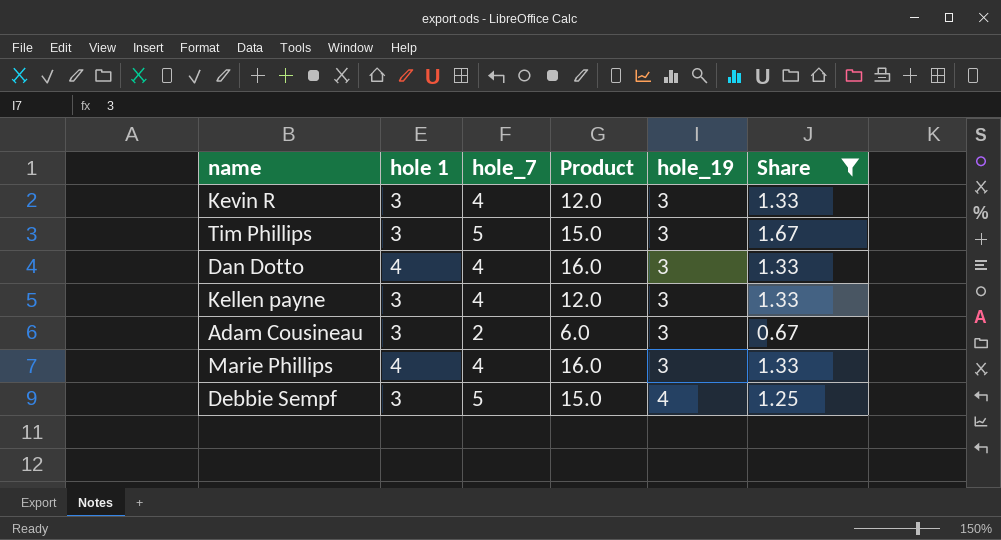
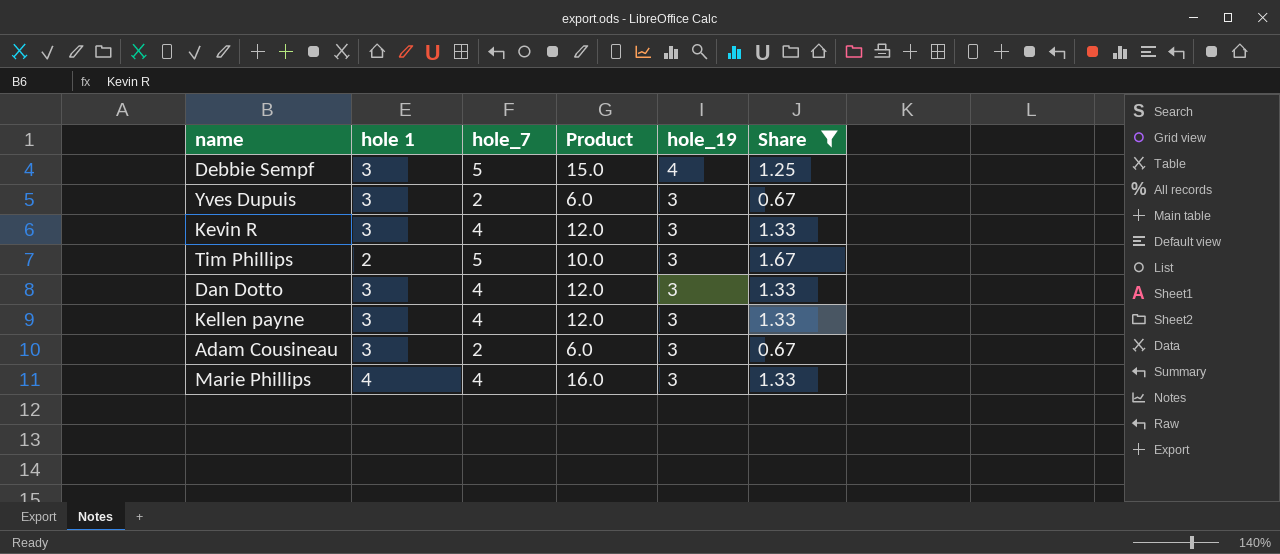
row order: hole_19 ascending -> hole_19 descending
row Yves Dupuis: none -> 3 | 2 | 6.0 | 3 | 0.67
Tim Phillips | hole 1: 3 -> 2
Tim Phillips | Product: 15.0 -> 10.0
Dan Dotto | hole 1: 4 -> 3
Dan Dotto | Product: 16.0 -> 12.0

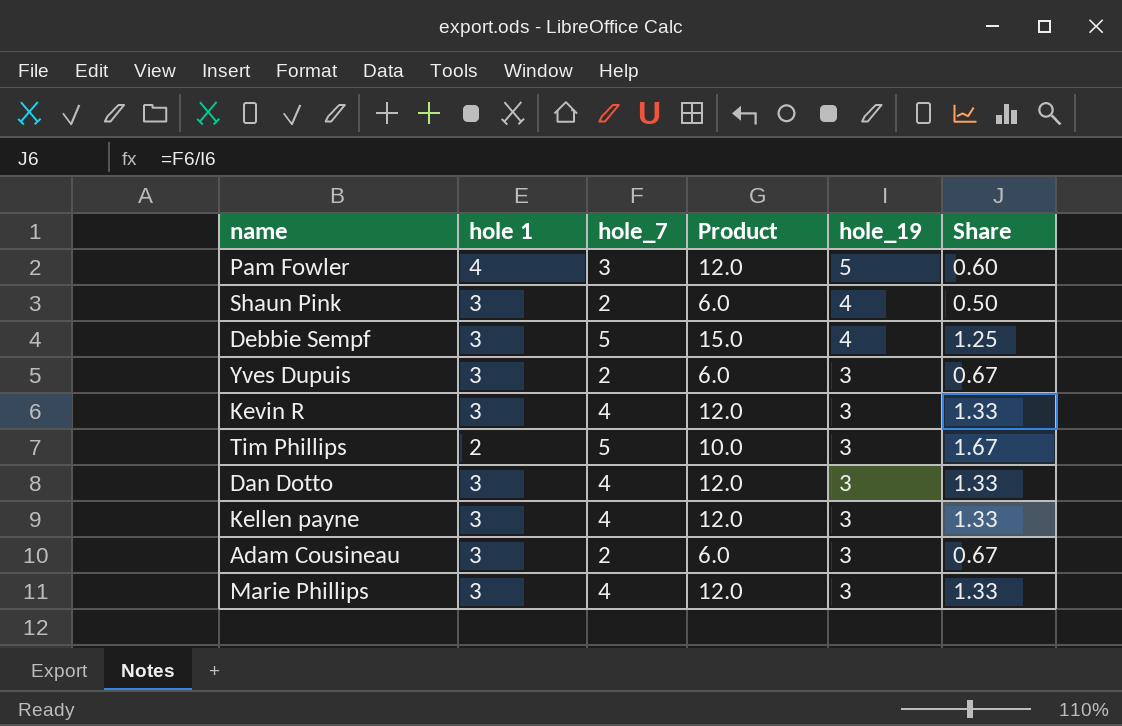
filter: Share >= 0.67 -> none
Marie Phillips | hole 1: 4 -> 3
Marie Phillips | Product: 16.0 -> 12.0

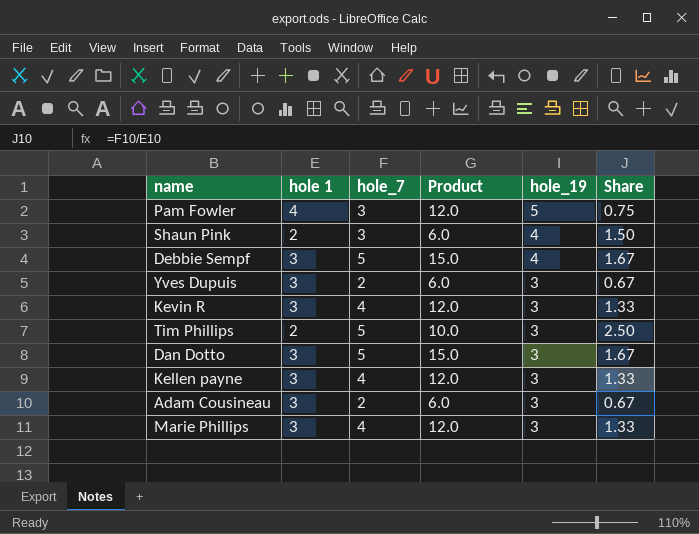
column Share | formula: [hole_7] / [hole_19] -> [hole_7] / [hole 1]
Shaun Pink | hole 1: 3 -> 2
Shaun Pink | hole_7: 2 -> 3
Dan Dotto | hole_7: 4 -> 5
Dan Dotto | Product: 12.0 -> 15.0

